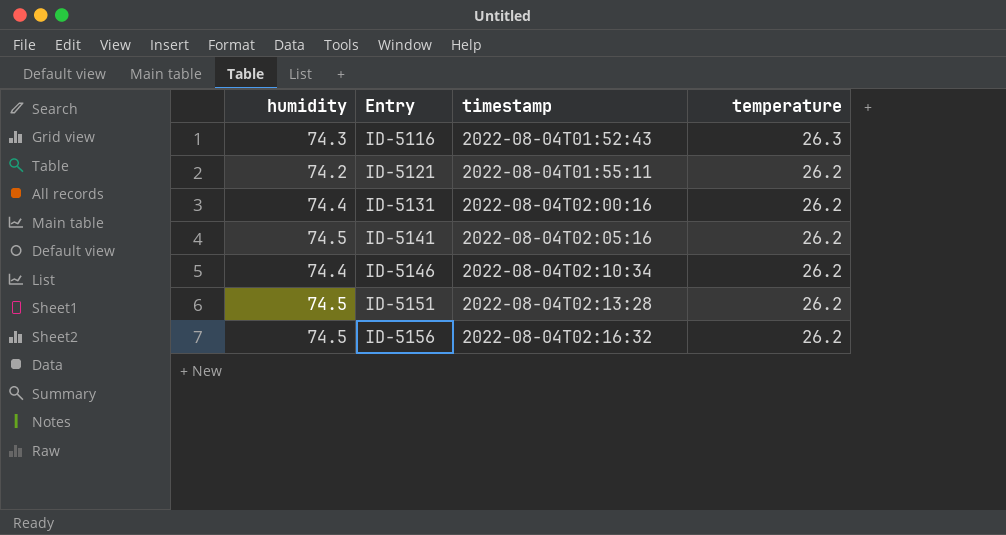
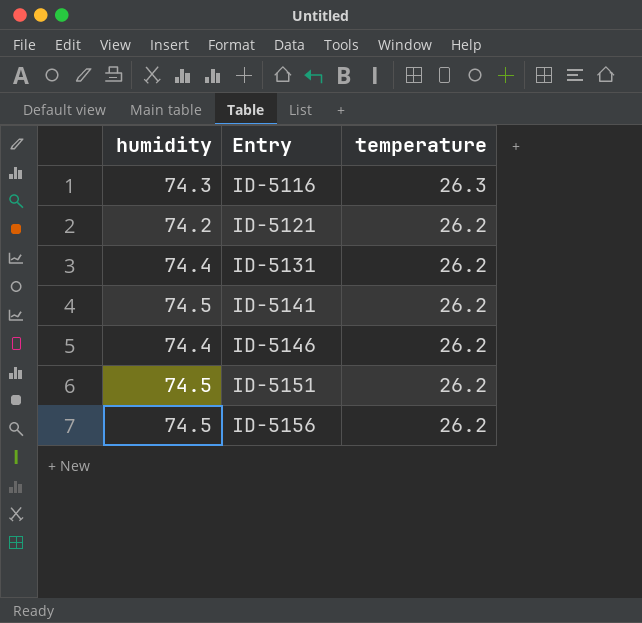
column timestamp | position: 3 -> none

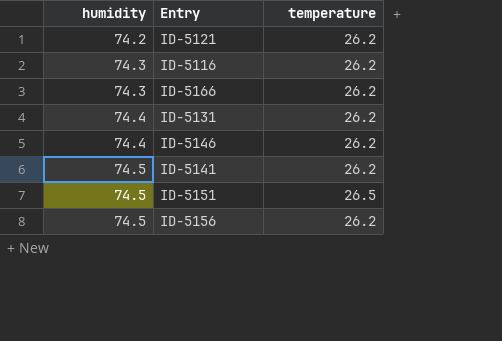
row order: Entry ascending -> humidity ascending
ID-5116 | temperature: 26.3 -> 26.2
row ID-5166: none -> 74.3 | 26.2
ID-5151 | temperature: 26.2 -> 26.5

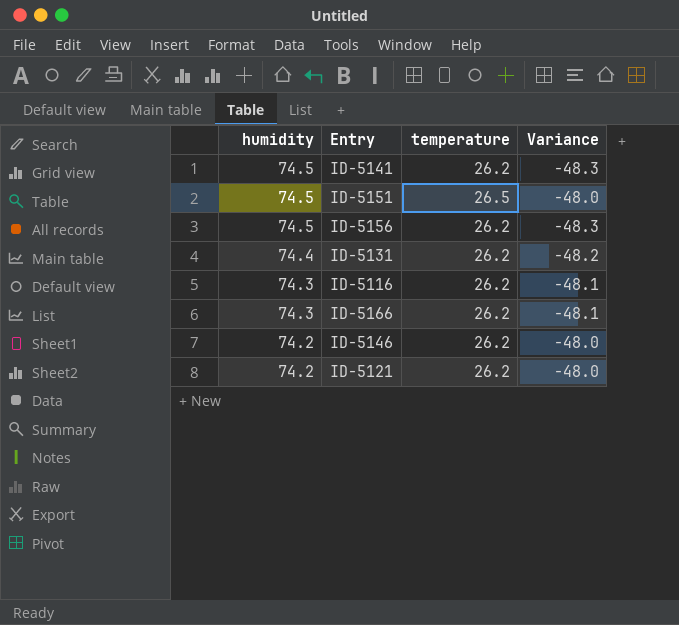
row order: humidity ascending -> humidity descending
column Variance | formula: none -> [temperature] - [humidity]
ID-5146 | humidity: 74.4 -> 74.2

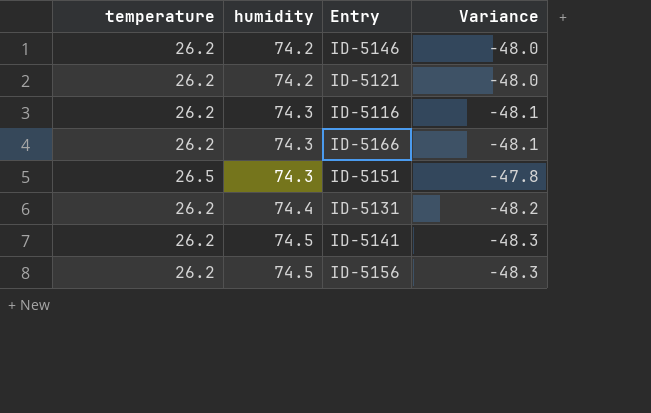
row order: humidity descending -> humidity ascending
column temperature | position: 3 -> 1
ID-5151 | humidity: 74.5 -> 74.3
ID-5151 | Variance: -48.0 -> -47.8

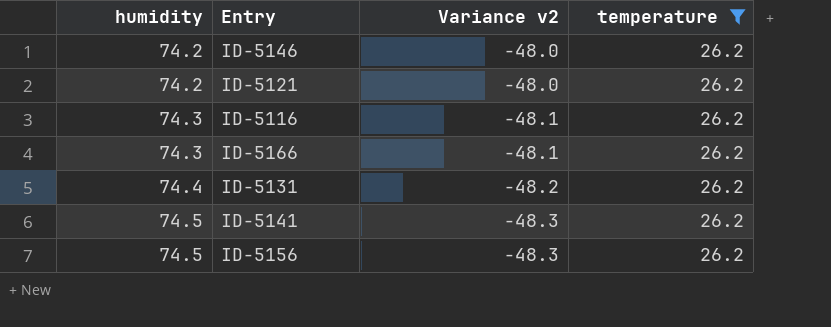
filter: none -> temperature = 26.2
column name: Variance -> Variance v2
column temperature | position: 1 -> 4

